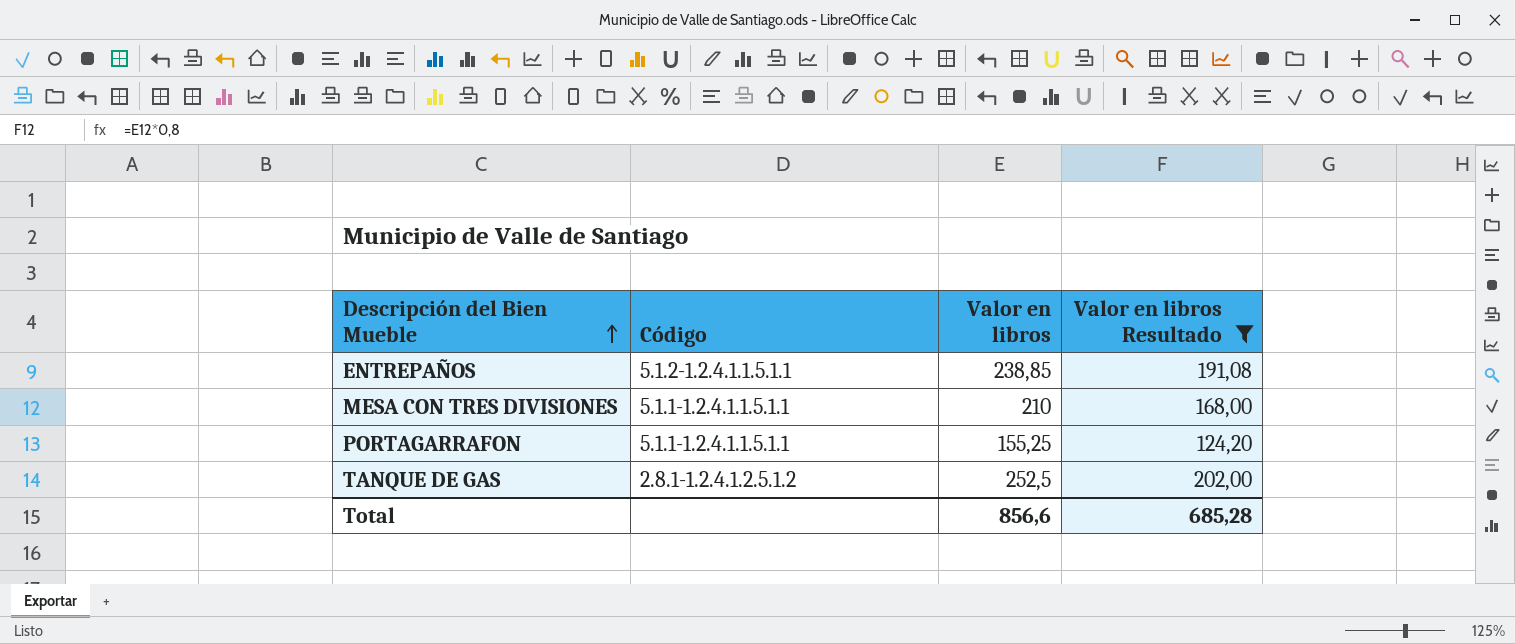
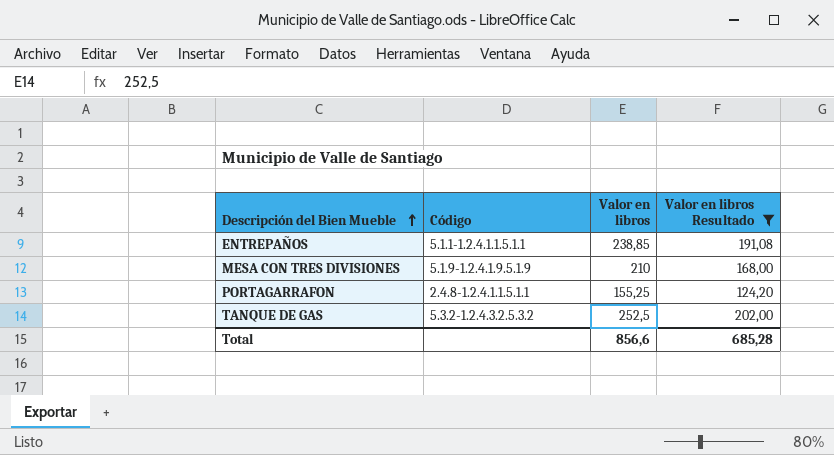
ENTREPAÑOS | Código: 5.1.2-1.2.4.1.1.5.1.1 -> 5.1.1-1.2.4.1.1.5.1.1
MESA CON TRES DIVISIONES | Código: 5.1.1-1.2.4.1.1.5.1.1 -> 5.1.9-1.2.4.1.9.5.1.9
PORTAGARRAFON | Código: 5.1.1-1.2.4.1.1.5.1.1 -> 2.4.8-1.2.4.1.1.5.1.1
TANQUE DE GAS | Código: 2.8.1-1.2.4.1.2.5.1.2 -> 5.3.2-1.2.4.3.2.5.3.2

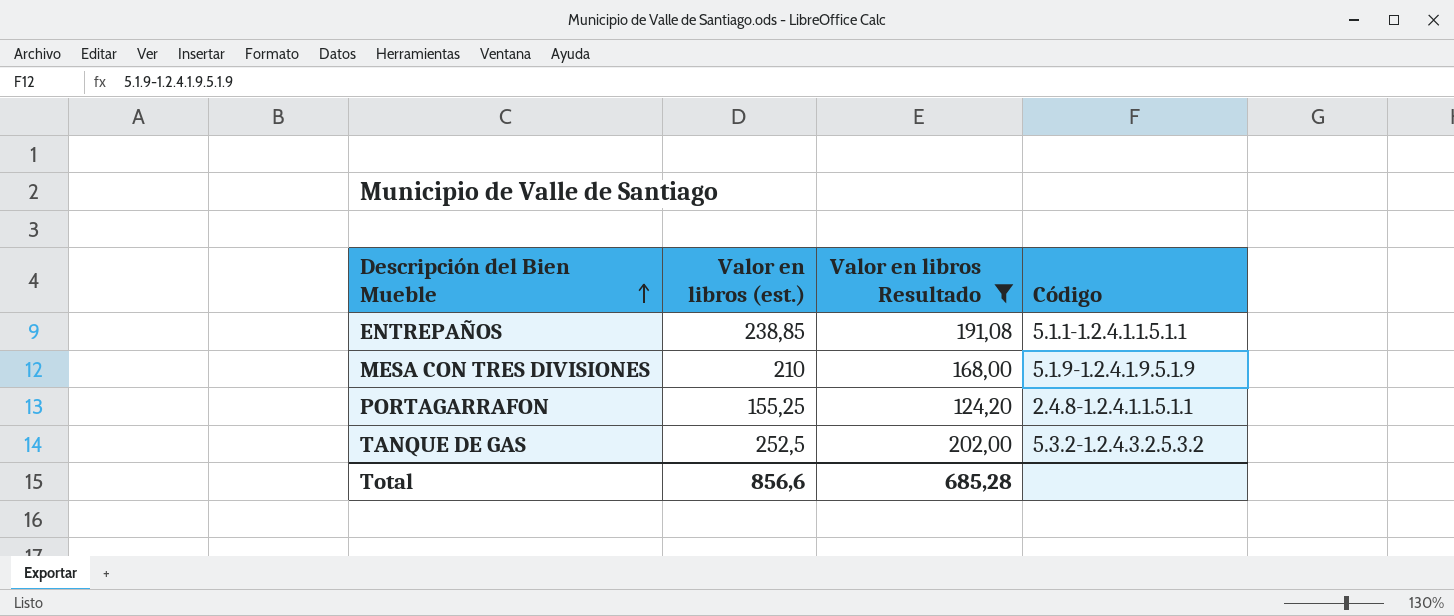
column name: Valor en libros -> Valor en libros (est.)
column Código | position: 2 -> 4

